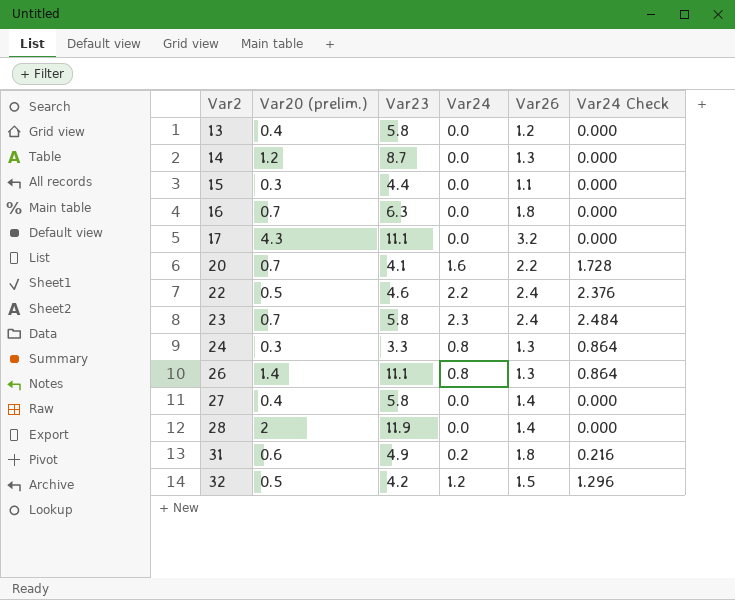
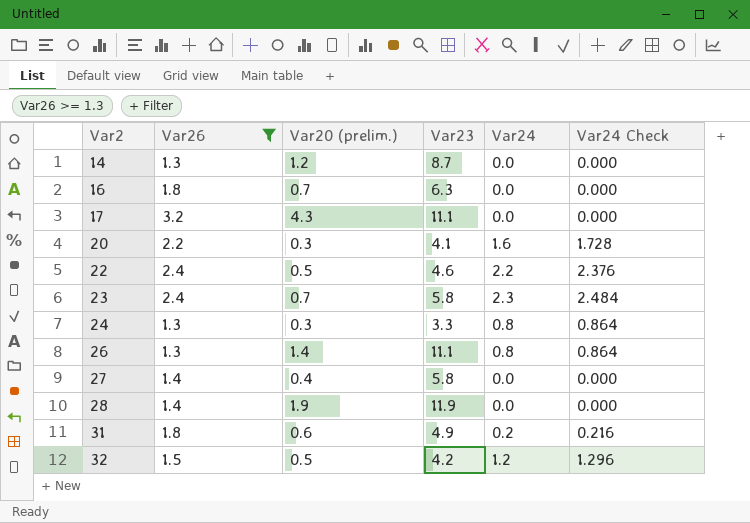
filter: none -> Var26 >= 1.3
column Var26 | position: 5 -> 2
20 | Var20 (prelim.): 0.7 -> 0.3
28 | Var20 (prelim.): 2 -> 1.9

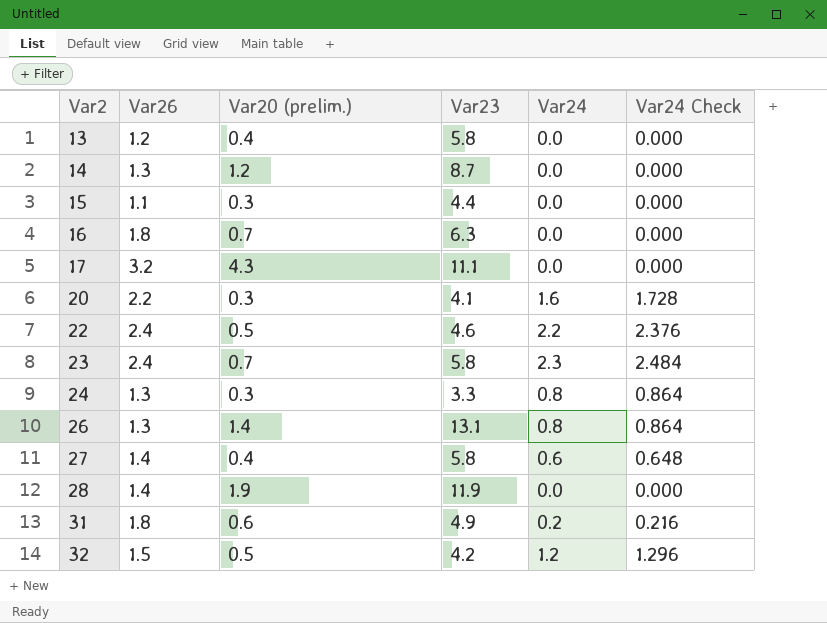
filter: Var26 >= 1.3 -> none
26 | Var23: 11.1 -> 13.1
27 | Var24: 0.0 -> 0.6
27 | Var24 Check: 0.000 -> 0.648

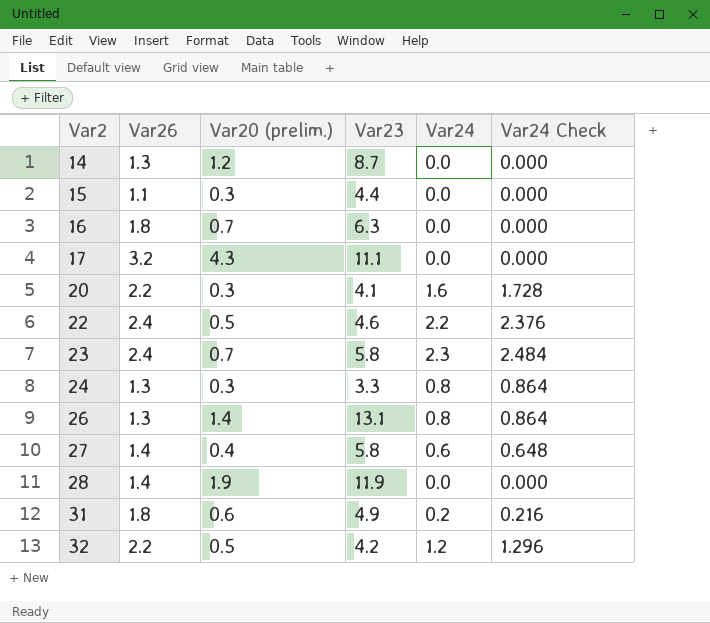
row 13: 1.2 | 0.4 | 5.8 | 0.0 | 0.000 -> none
32 | Var26: 1.5 -> 2.2

